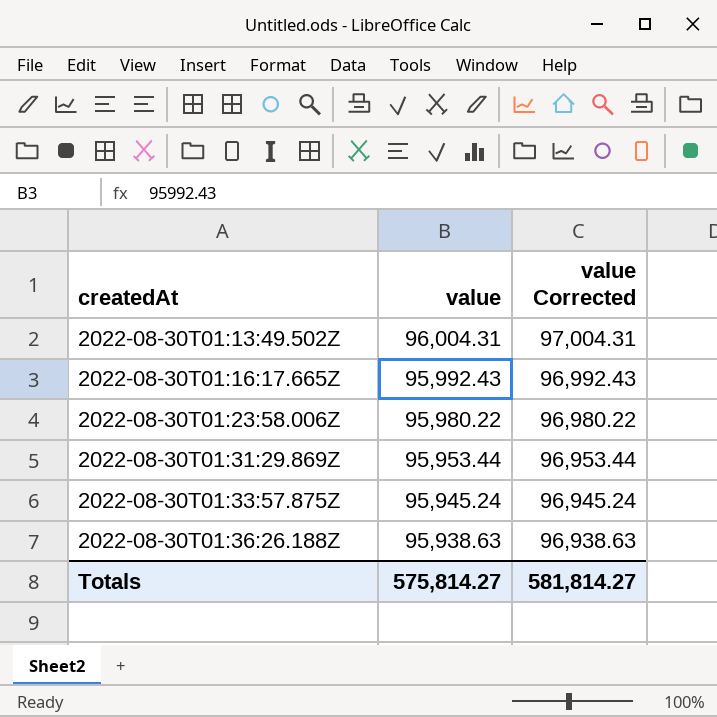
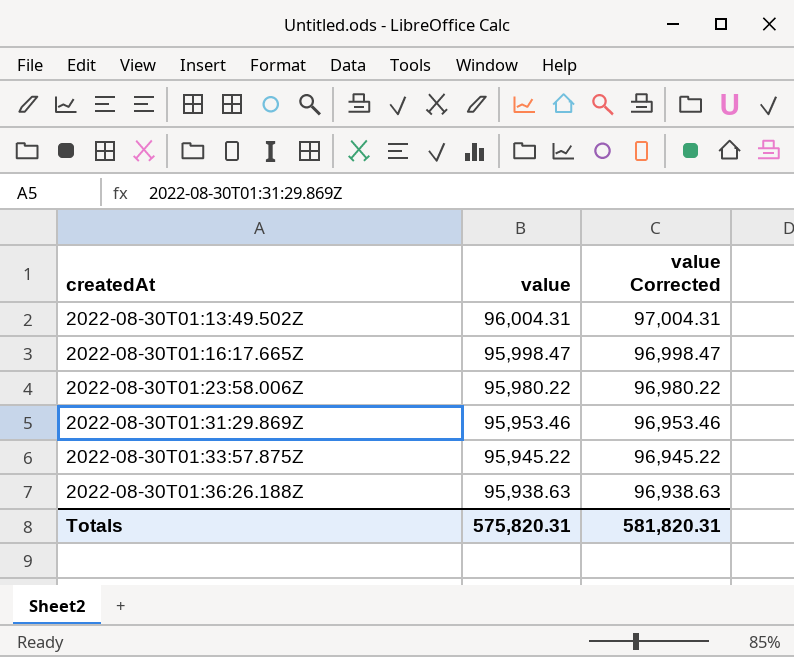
2022-08-30T01:16:17.665Z | value: 95,992.43 -> 95,998.47
2022-08-30T01:16:17.665Z | value Corrected: 96,992.43 -> 96,998.47
2022-08-30T01:31:29.869Z | value: 95,953.44 -> 95,953.46
2022-08-30T01:31:29.869Z | value Corrected: 96,953.44 -> 96,953.46
2022-08-30T01:33:57.875Z | value: 95,945.24 -> 95,945.22
2022-08-30T01:33:57.875Z | value Corrected: 96,945.24 -> 96,945.22
Totals | value: 575,814.27 -> 575,820.31
Totals | value Corrected: 581,814.27 -> 581,820.31

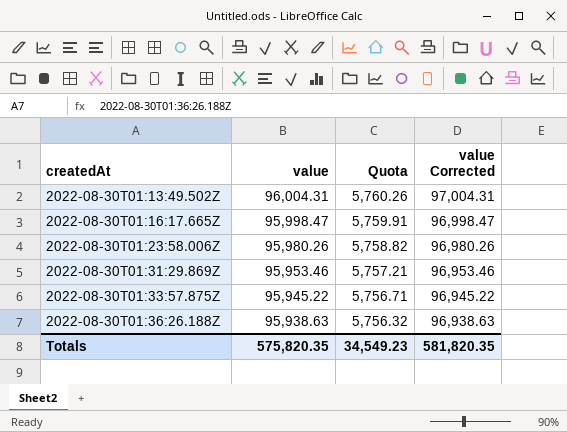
column Quota | formula: none -> [value] * 0.06
2022-08-30T01:23:58.006Z | value: 95,980.22 -> 95,980.26
2022-08-30T01:23:58.006Z | value Corrected: 96,980.22 -> 96,980.26
Totals | value: 575,820.31 -> 575,820.35
Totals | value Corrected: 581,820.31 -> 581,820.35

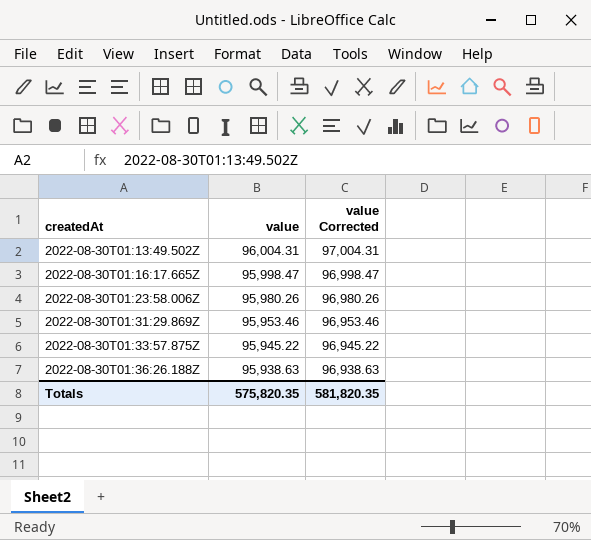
column Quota | formula: [value] * 0.06 -> none

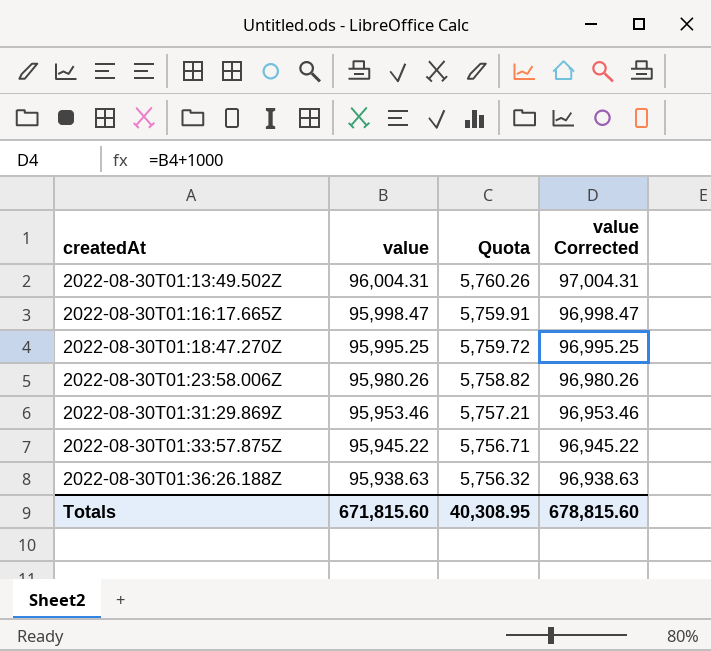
column Quota | formula: none -> [value] * 0.06
row 2022-08-30T01:18:47.270Z: none -> 95,995.25 | 5,759.72 | 96,995.25
Totals | value: 575,820.35 -> 671,815.60
Totals | value Corrected: 581,820.35 -> 678,815.60

